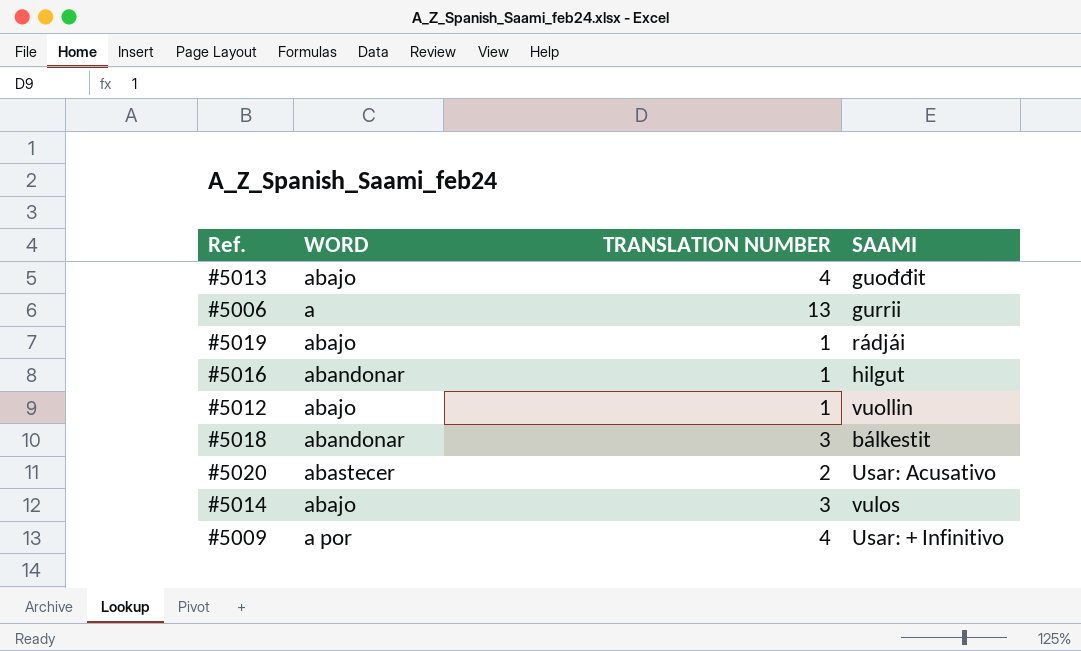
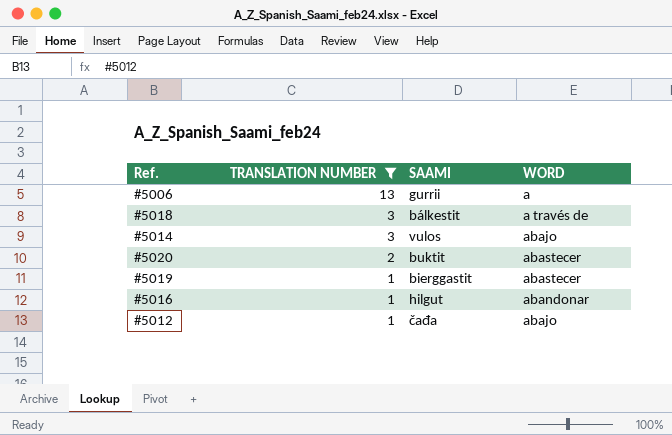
filter: none -> TRANSLATION NUMBER != 4
row order: none -> TRANSLATION NUMBER descending
column WORD | position: 2 -> 4
#5018 | WORD: abandonar -> a través de
#5020 | SAAMI: Usar: Acusativo -> buktit
#5019 | SAAMI: rádjái -> bierggastit
#5019 | WORD: abajo -> abastecer
#5012 | SAAMI: vuollin -> čađa

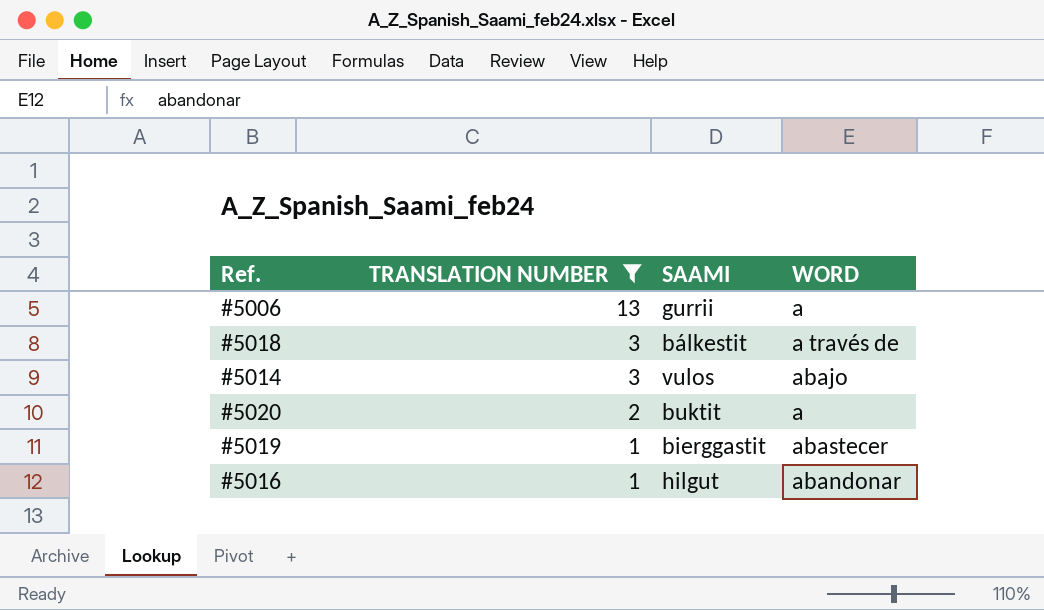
row #5012: 1 | čađa | abajo -> none
#5020 | WORD: abastecer -> a

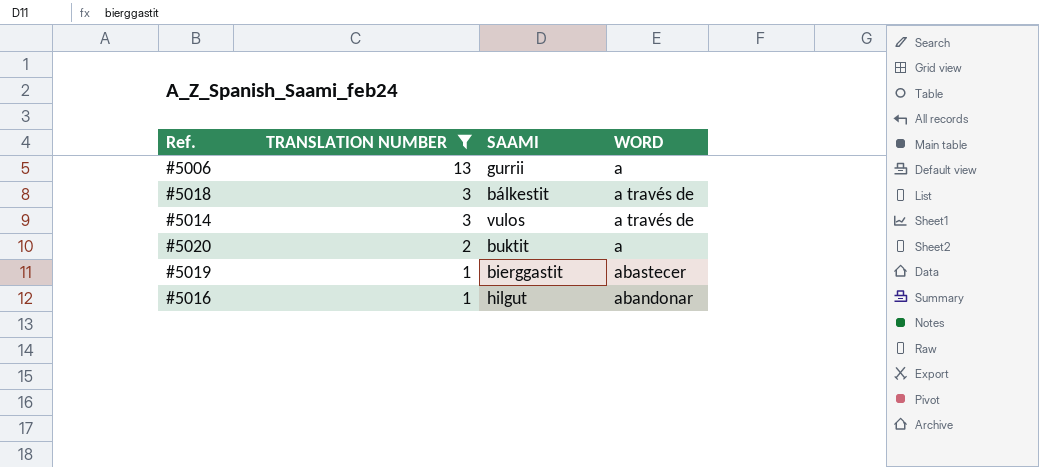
#5014 | WORD: abajo -> a través de

